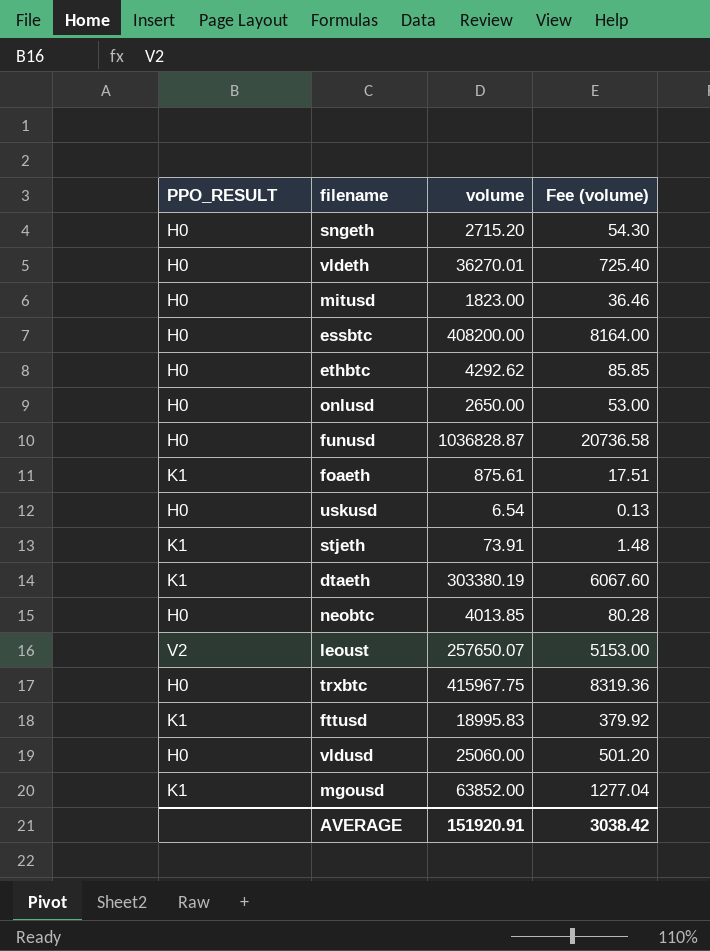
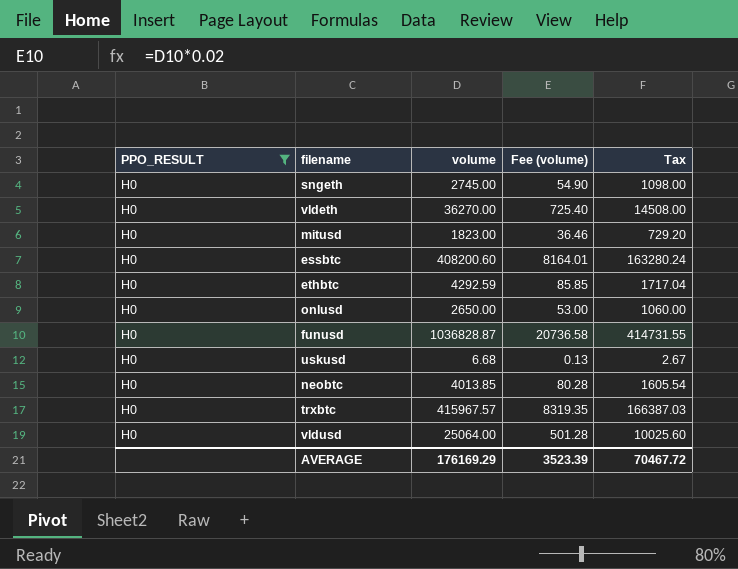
filter: none -> PPO_RESULT = H0
column Tax | formula: none -> [volume] * 0.4
sngeth | volume: 2715.20 -> 2745.00
sngeth | Fee (volume): 54.30 -> 54.90
vldeth | volume: 36270.01 -> 36270.00
essbtc | volume: 408200.00 -> 408200.60
essbtc | Fee (volume): 8164.00 -> 8164.01
ethbtc | volume: 4292.62 -> 4292.59
uskusd | volume: 6.54 -> 6.68
trxbtc | volume: 415967.75 -> 415967.57
trxbtc | Fee (volume): 8319.36 -> 8319.35
vldusd | volume: 25060.00 -> 25064.00
vldusd | Fee (volume): 501.20 -> 501.28
AVERAGE | volume: 151920.91 -> 176169.29
AVERAGE | Fee (volume): 3038.42 -> 3523.39

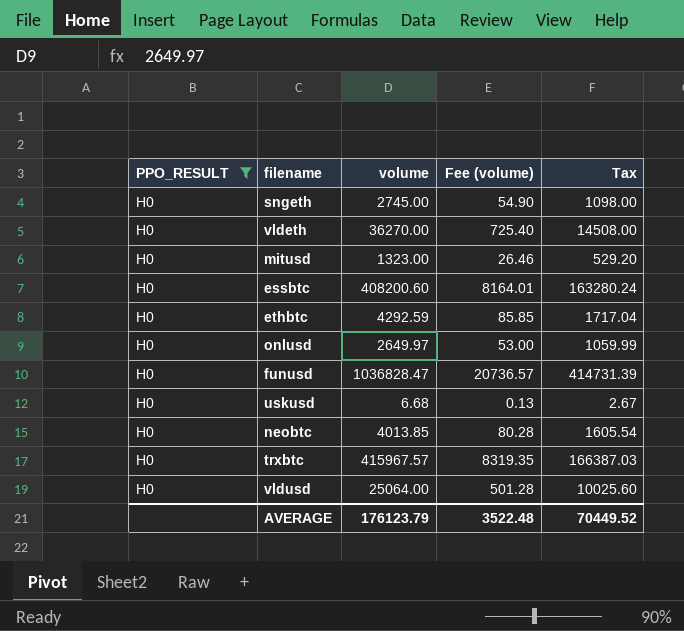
mitusd | volume: 1823.00 -> 1323.00
mitusd | Fee (volume): 36.46 -> 26.46
mitusd | Tax: 729.20 -> 529.20
onlusd | volume: 2650.00 -> 2649.97
onlusd | Tax: 1060.00 -> 1059.99
funusd | volume: 1036828.87 -> 1036828.47
funusd | Fee (volume): 20736.58 -> 20736.57
funusd | Tax: 414731.55 -> 414731.39
AVERAGE | volume: 176169.29 -> 176123.79
AVERAGE | Fee (volume): 3523.39 -> 3522.48
AVERAGE | Tax: 70467.72 -> 70449.52

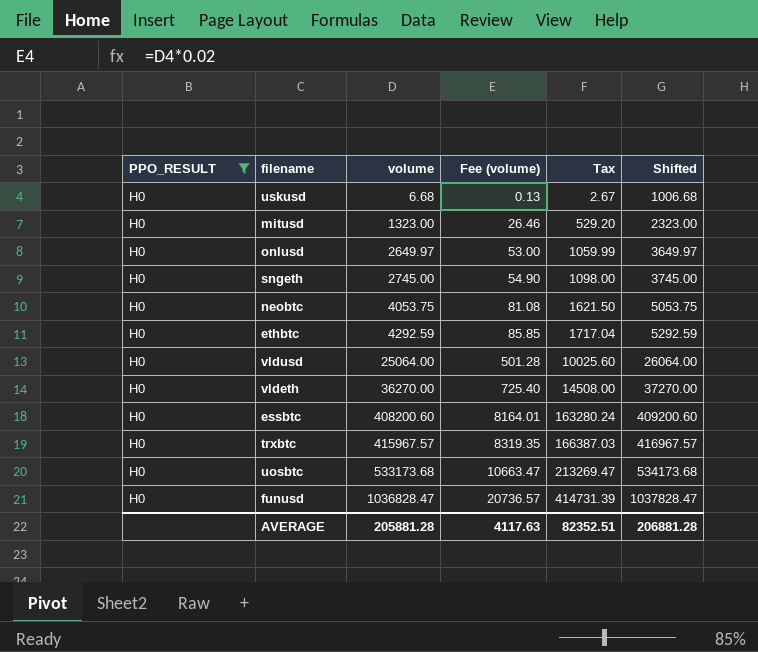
row order: none -> volume ascending
column Shifted | formula: none -> [volume] + 1000
neobtc | volume: 4013.85 -> 4053.75
neobtc | Fee (volume): 80.28 -> 81.08
neobtc | Tax: 1605.54 -> 1621.50
row uosbtc: none -> H0 | 533173.68 | 10663.47 | 213269.47 | 534173.68
AVERAGE | volume: 176123.79 -> 205881.28
AVERAGE | Fee (volume): 3522.48 -> 4117.63
AVERAGE | Tax: 70449.52 -> 82352.51

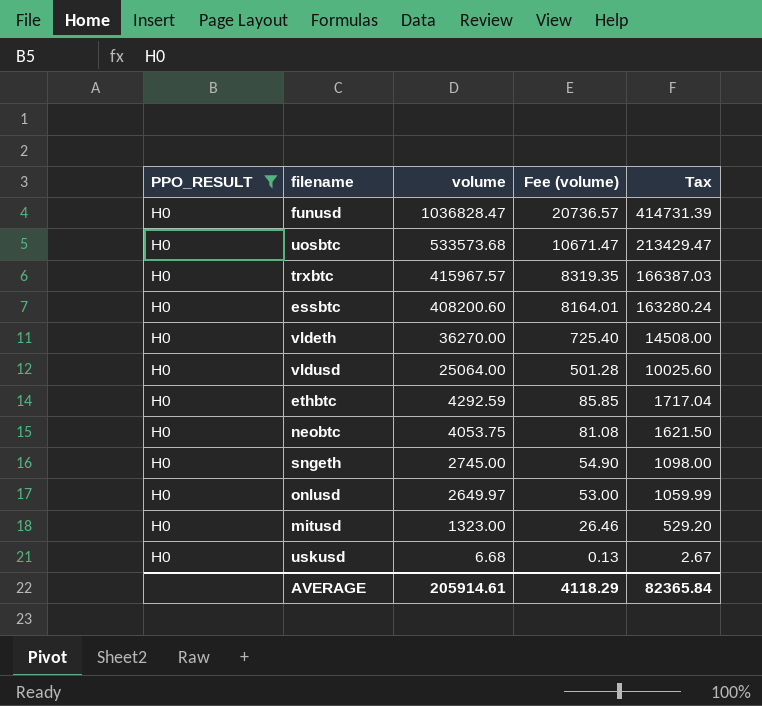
row order: volume ascending -> volume descending
column Shifted | formula: [volume] + 1000 -> none
uosbtc | volume: 533173.68 -> 533573.68
uosbtc | Fee (volume): 10663.47 -> 10671.47
uosbtc | Tax: 213269.47 -> 213429.47
AVERAGE | volume: 205881.28 -> 205914.61
AVERAGE | Fee (volume): 4117.63 -> 4118.29
AVERAGE | Tax: 82352.51 -> 82365.84

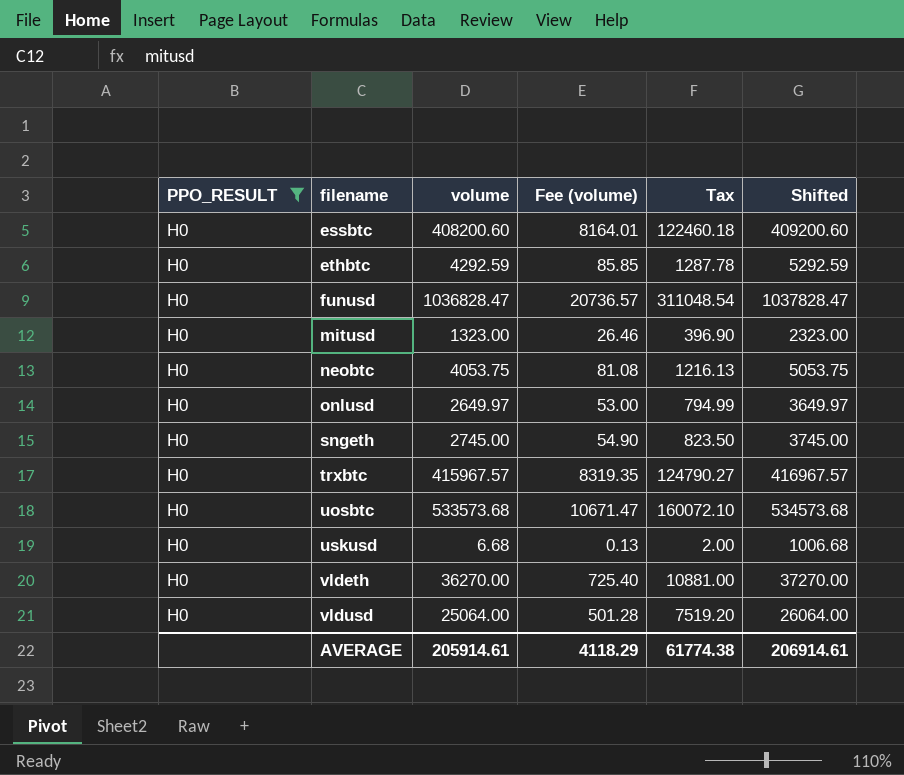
row order: volume descending -> filename ascending
column Tax | formula: [volume] * 0.4 -> [volume] * 0.3
column Shifted | formula: none -> [volume] + 1000
AVERAGE | Tax: 82365.84 -> 61774.38

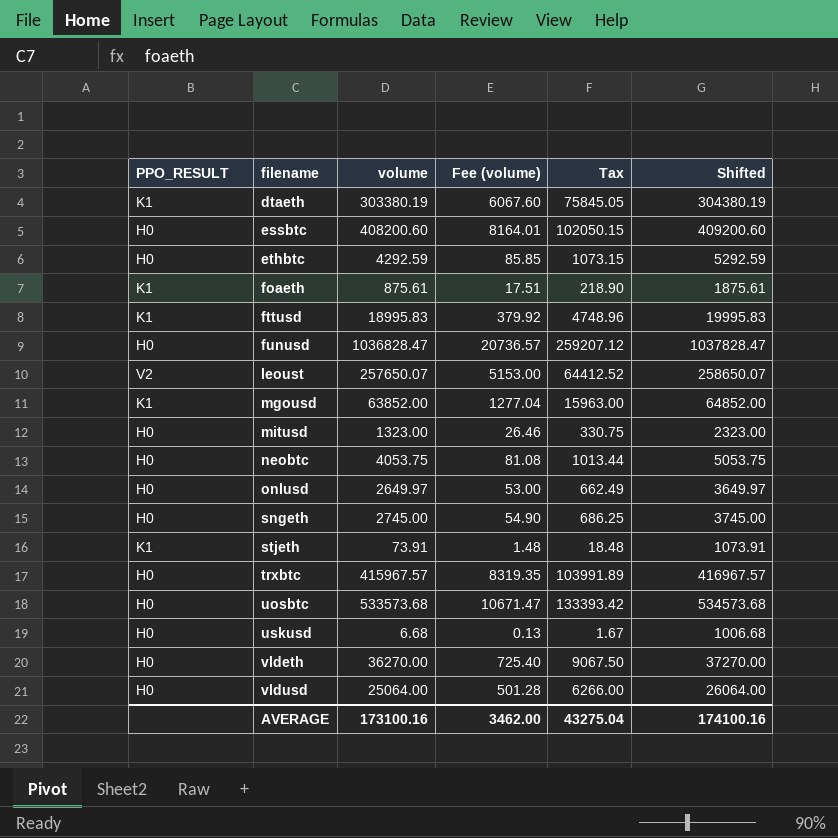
filter: PPO_RESULT = H0 -> none
column Tax | formula: [volume] * 0.3 -> [volume] * 0.25
AVERAGE | volume: 205914.61 -> 173100.16
AVERAGE | Fee (volume): 4118.29 -> 3462.00
AVERAGE | Tax: 61774.38 -> 43275.04
AVERAGE | Shifted: 206914.61 -> 174100.16

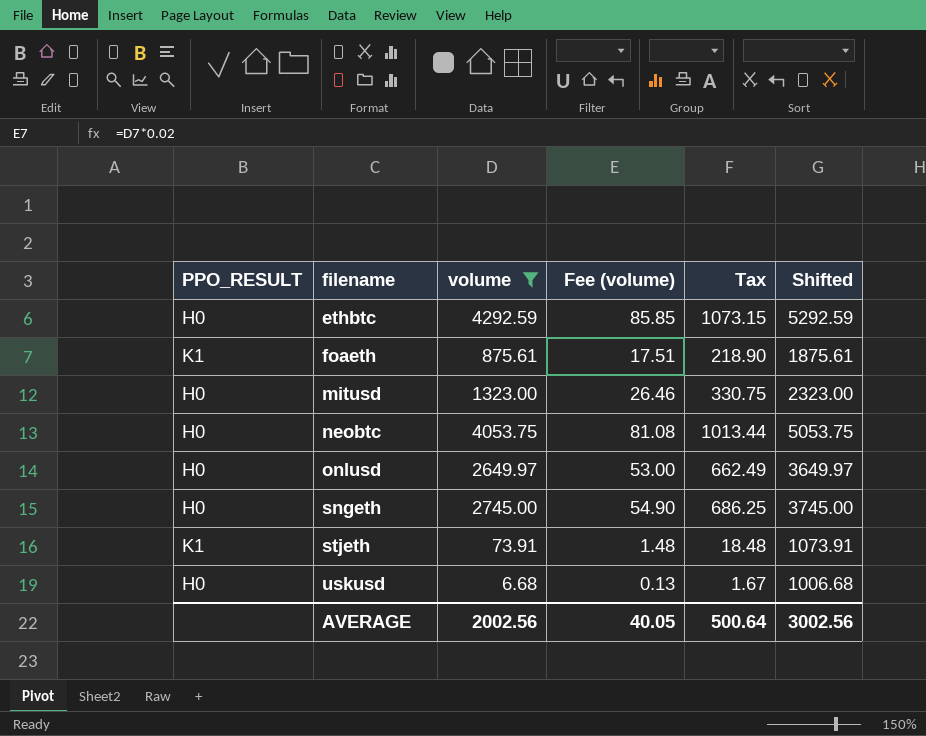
filter: none -> volume <= 4292.59
AVERAGE | volume: 173100.16 -> 2002.56
AVERAGE | Fee (volume): 3462.00 -> 40.05
AVERAGE | Tax: 43275.04 -> 500.64
AVERAGE | Shifted: 174100.16 -> 3002.56

